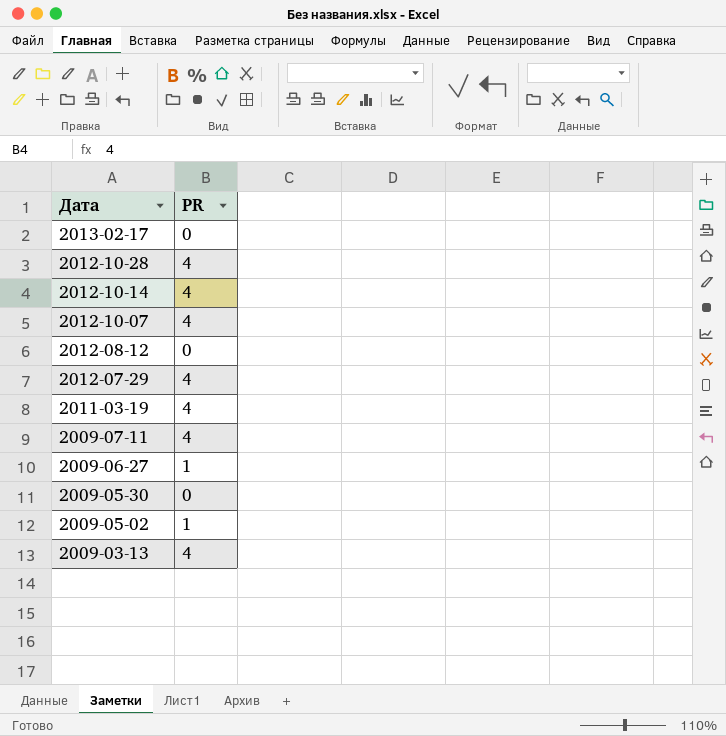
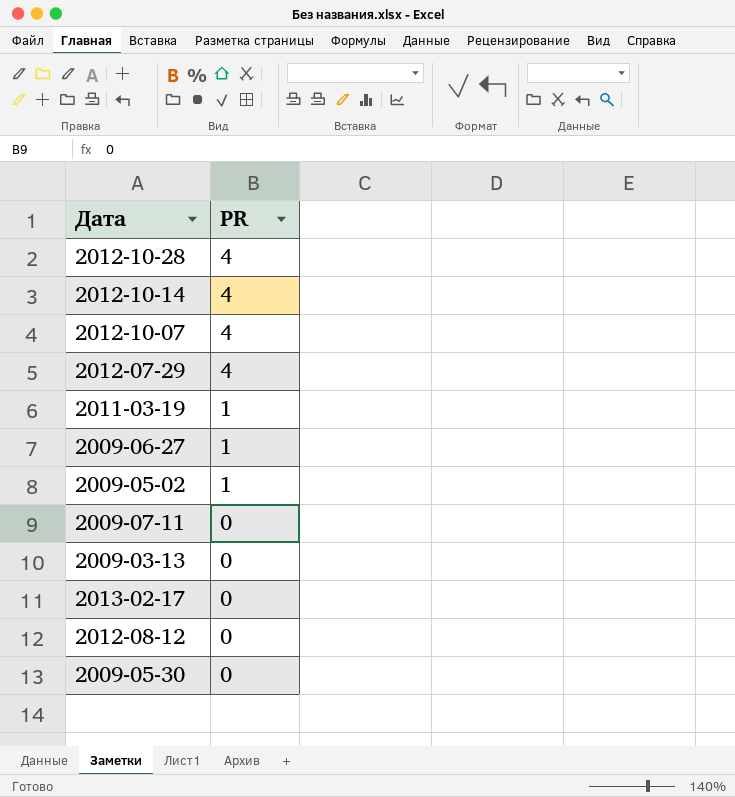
row order: Дата descending -> PR descending
2011-03-19 | PR: 4 -> 1
2009-07-11 | PR: 4 -> 0
2009-03-13 | PR: 4 -> 0

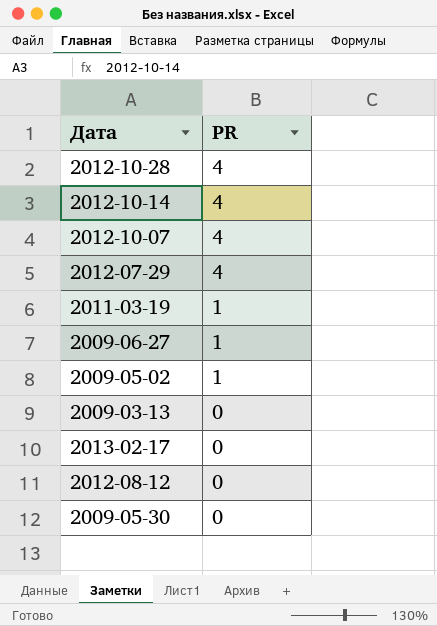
row 2009-07-11: 0 -> none

